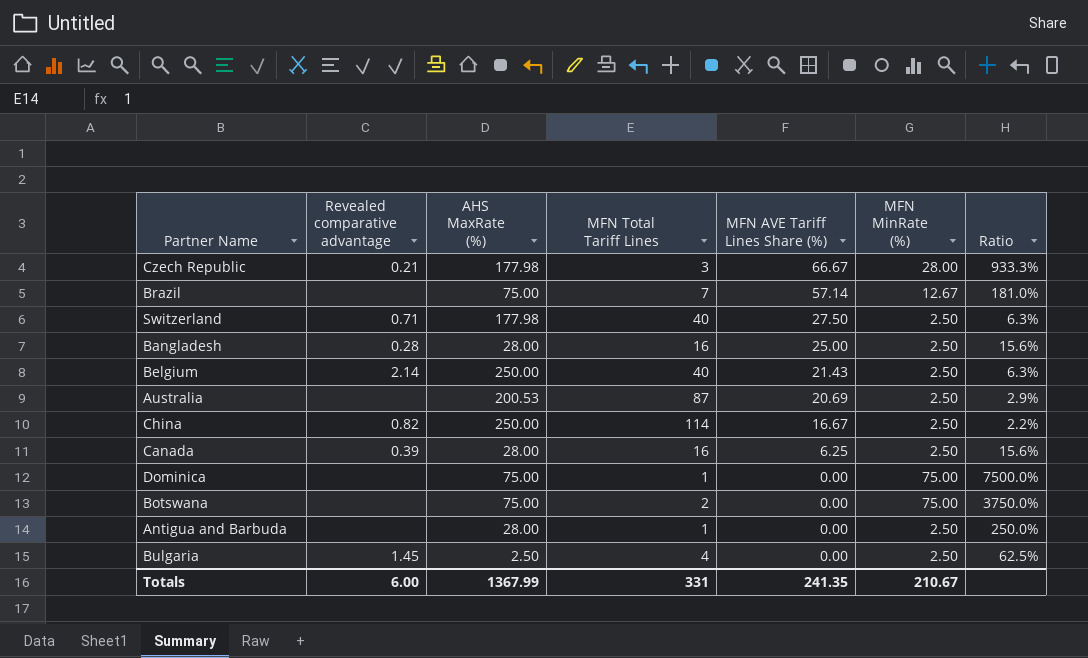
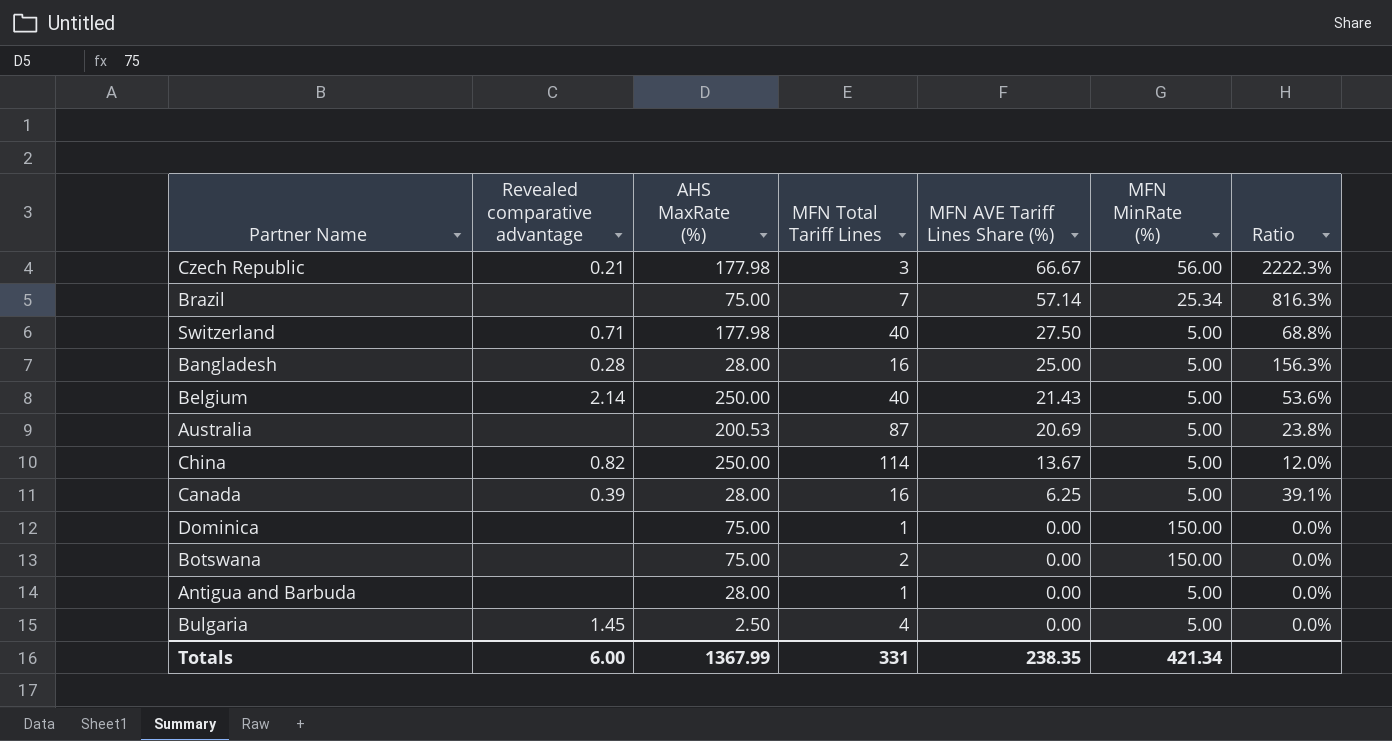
column Ratio | formula: [MFN MinRate (%)] / [MFN Total Tariff Lines] -> [MFN AVE Tariff Lines Share (%)] / [MFN Total Tariff Lines]
Czech Republic | MFN MinRate (%): 28.00 -> 56.00
Brazil | MFN MinRate (%): 12.67 -> 25.34
Switzerland | MFN MinRate (%): 2.50 -> 5.00
Bangladesh | MFN MinRate (%): 2.50 -> 5.00
Belgium | MFN MinRate (%): 2.50 -> 5.00
Australia | MFN MinRate (%): 2.50 -> 5.00
China | MFN AVE Tariff Lines Share (%): 16.67 -> 13.67
China | MFN MinRate (%): 2.50 -> 5.00
Canada | MFN MinRate (%): 2.50 -> 5.00
Dominica | MFN MinRate (%): 75.00 -> 150.00
Botswana | MFN MinRate (%): 75.00 -> 150.00
Antigua and Barbuda | MFN MinRate (%): 2.50 -> 5.00
Bulgaria | MFN MinRate (%): 2.50 -> 5.00
Totals | MFN AVE Tariff Lines Share (%): 241.35 -> 238.35
Totals | MFN MinRate (%): 210.67 -> 421.34

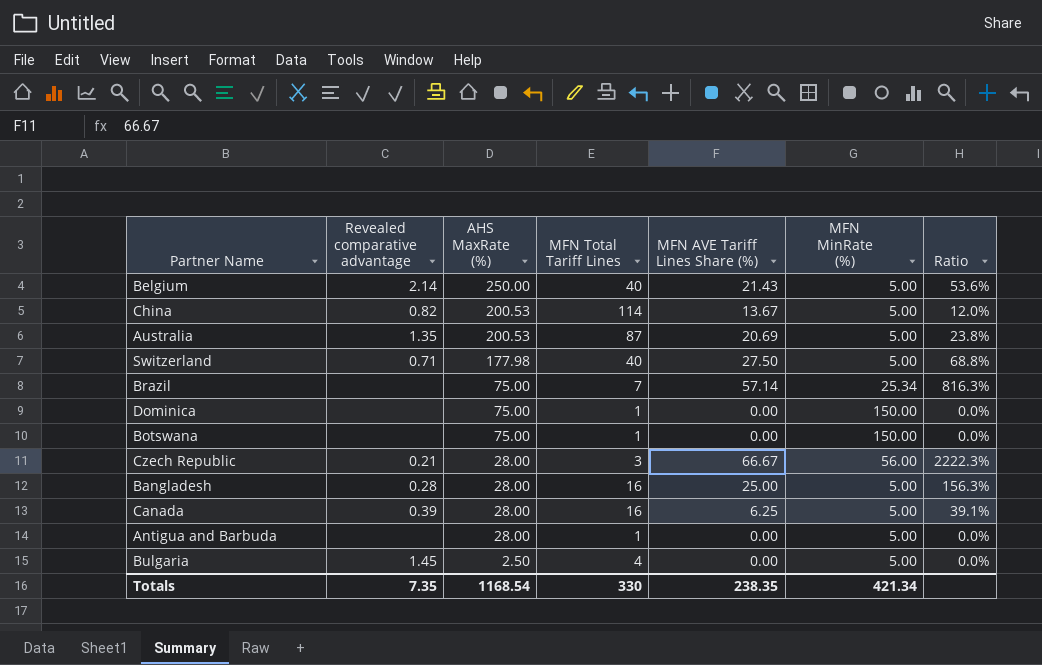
row order: MFN AVE Tariff Lines Share (%) descending -> AHS MaxRate (%) descending
China | AHS MaxRate (%): 250.00 -> 200.53
Australia | Revealed comparative advantage: none -> 1.35
Botswana | MFN Total Tariff Lines: 2 -> 1
Czech Republic | AHS MaxRate (%): 177.98 -> 28.00
Totals | Revealed comparative advantage: 6.00 -> 7.35
Totals | AHS MaxRate (%): 1367.99 -> 1168.54
Totals | MFN Total Tariff Lines: 331 -> 330

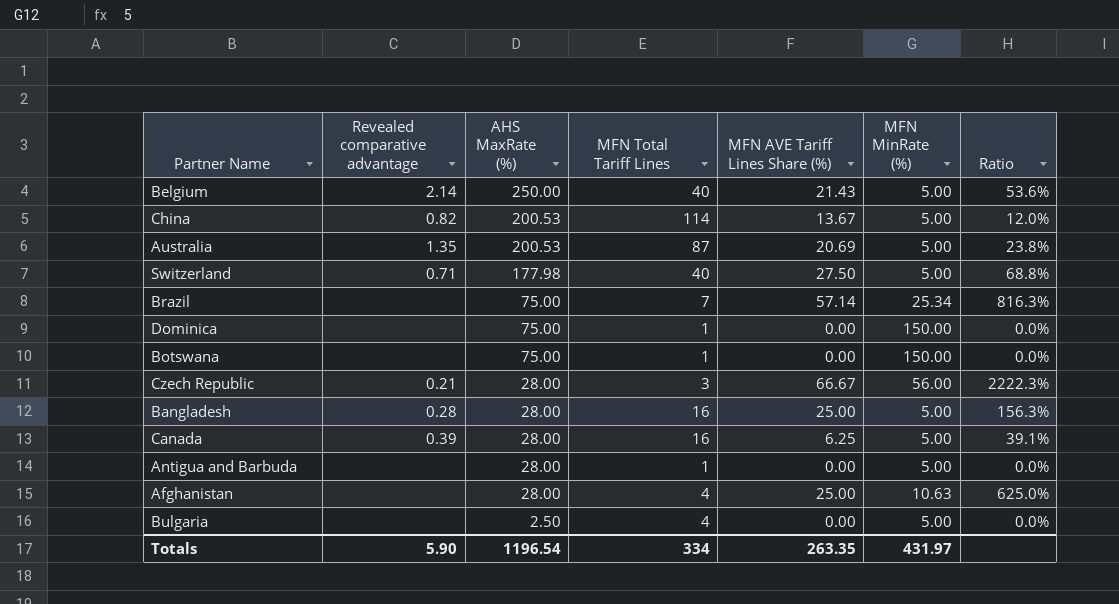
row Afghanistan: none -> none | 28.00 | 4 | 25.00 | 10.63 | 625.0%
Bulgaria | Revealed comparative advantage: 1.45 -> none
Totals | Revealed comparative advantage: 7.35 -> 5.90
Totals | AHS MaxRate (%): 1168.54 -> 1196.54
Totals | MFN Total Tariff Lines: 330 -> 334
Totals | MFN AVE Tariff Lines Share (%): 238.35 -> 263.35
Totals | MFN MinRate (%): 421.34 -> 431.97

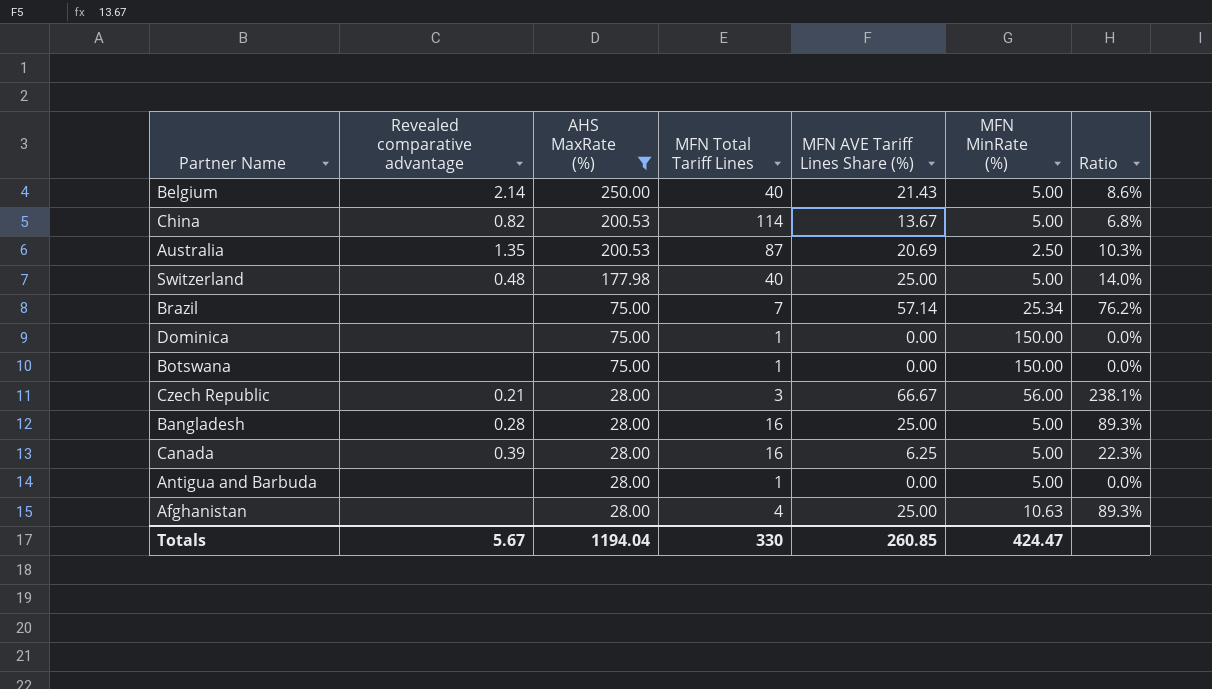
filter: none -> AHS MaxRate (%) != 2.50
column Ratio | formula: [MFN AVE Tariff Lines Share (%)] / [MFN Total Tariff Lines] -> [MFN AVE Tariff Lines Share (%)] / [AHS MaxRate (%)]
Australia | MFN MinRate (%): 5.00 -> 2.50
Switzerland | Revealed comparative advantage: 0.71 -> 0.48
Switzerland | MFN AVE Tariff Lines Share (%): 27.50 -> 25.00
Totals | Revealed comparative advantage: 5.90 -> 5.67
Totals | AHS MaxRate (%): 1196.54 -> 1194.04
Totals | MFN Total Tariff Lines: 334 -> 330
Totals | MFN AVE Tariff Lines Share (%): 263.35 -> 260.85
Totals | MFN MinRate (%): 431.97 -> 424.47

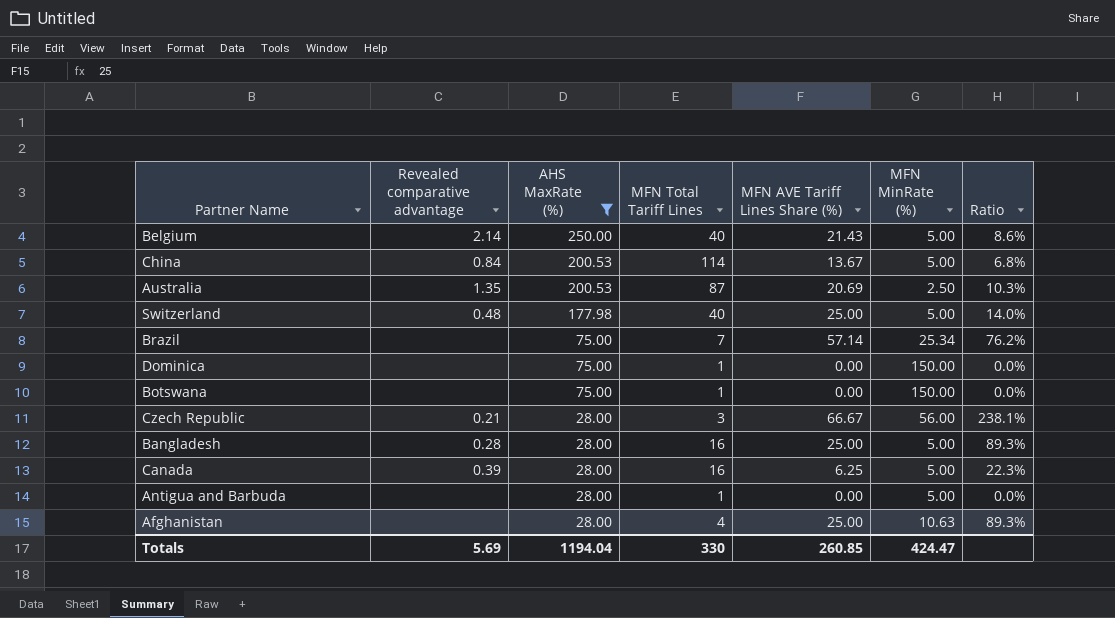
China | Revealed comparative advantage: 0.82 -> 0.84
Totals | Revealed comparative advantage: 5.67 -> 5.69

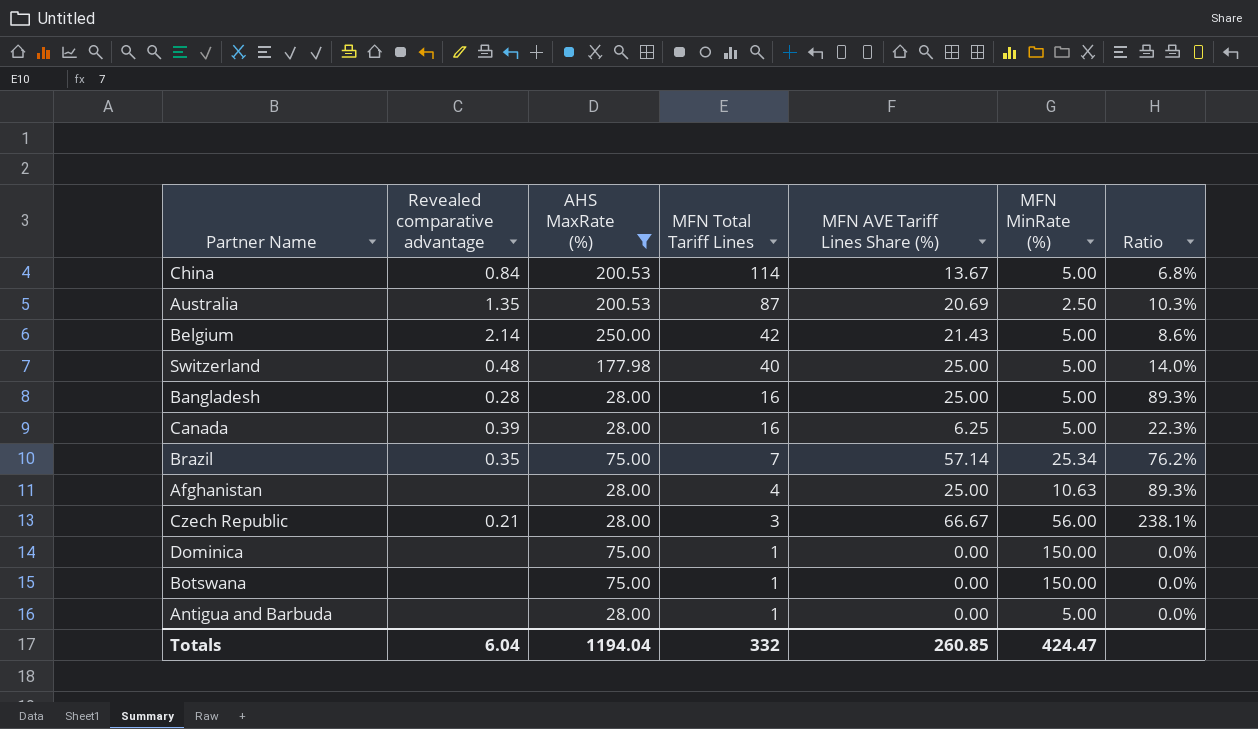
row order: AHS MaxRate (%) descending -> MFN Total Tariff Lines descending
Belgium | MFN Total Tariff Lines: 40 -> 42
Brazil | Revealed comparative advantage: none -> 0.35
Totals | Revealed comparative advantage: 5.69 -> 6.04
Totals | MFN Total Tariff Lines: 330 -> 332

